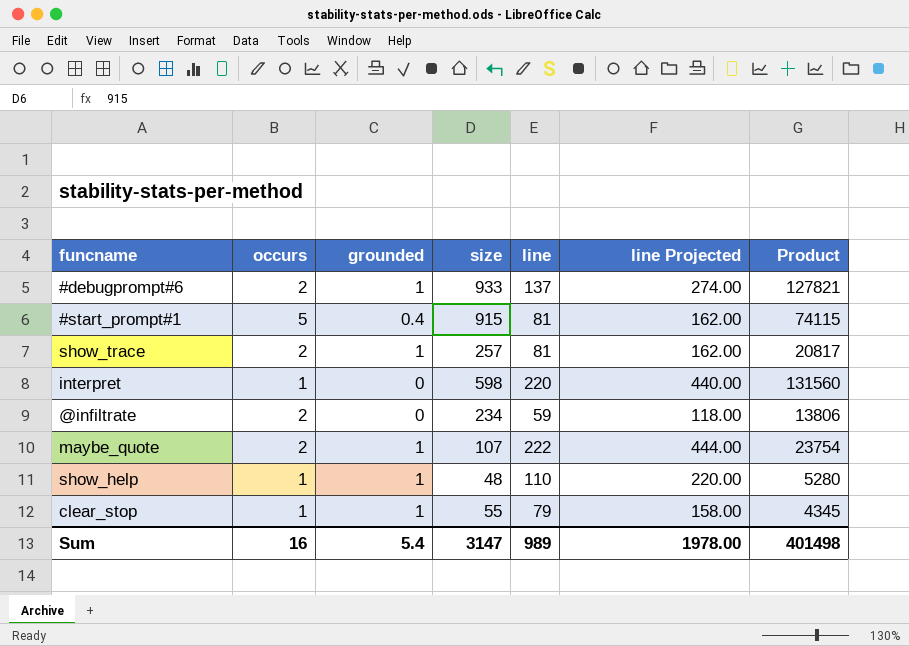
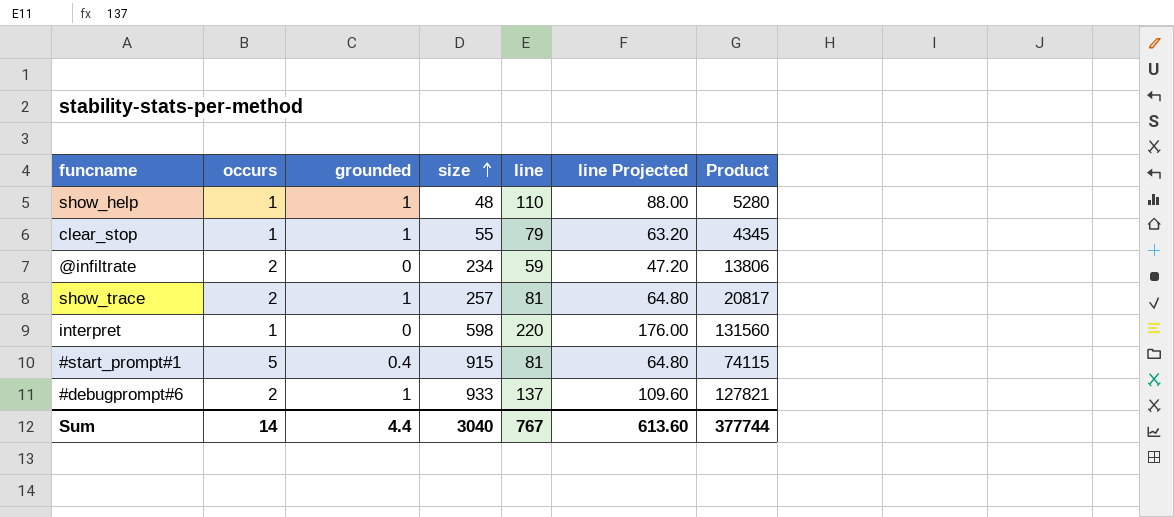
row order: none -> size ascending
column line Projected | formula: [line] * 2 -> [line] * 0.8
row maybe_quote: 2 | 1 | 107 | 222 | 444.00 | 23754 -> none
Sum | occurs: 16 -> 14
Sum | grounded: 5.4 -> 4.4
Sum | size: 3147 -> 3040
Sum | line: 989 -> 767
Sum | line Projected: 1978.00 -> 613.60
Sum | Product: 401498 -> 377744

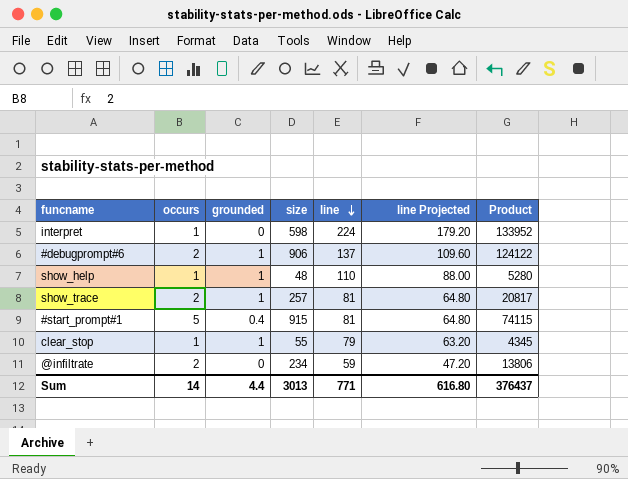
row order: size ascending -> line descending
interpret | line: 220 -> 224
interpret | line Projected: 176.00 -> 179.20
interpret | Product: 131560 -> 133952
#debugprompt#6 | size: 933 -> 906
#debugprompt#6 | Product: 127821 -> 124122
Sum | size: 3040 -> 3013
Sum | line: 767 -> 771
Sum | line Projected: 613.60 -> 616.80
Sum | Product: 377744 -> 376437

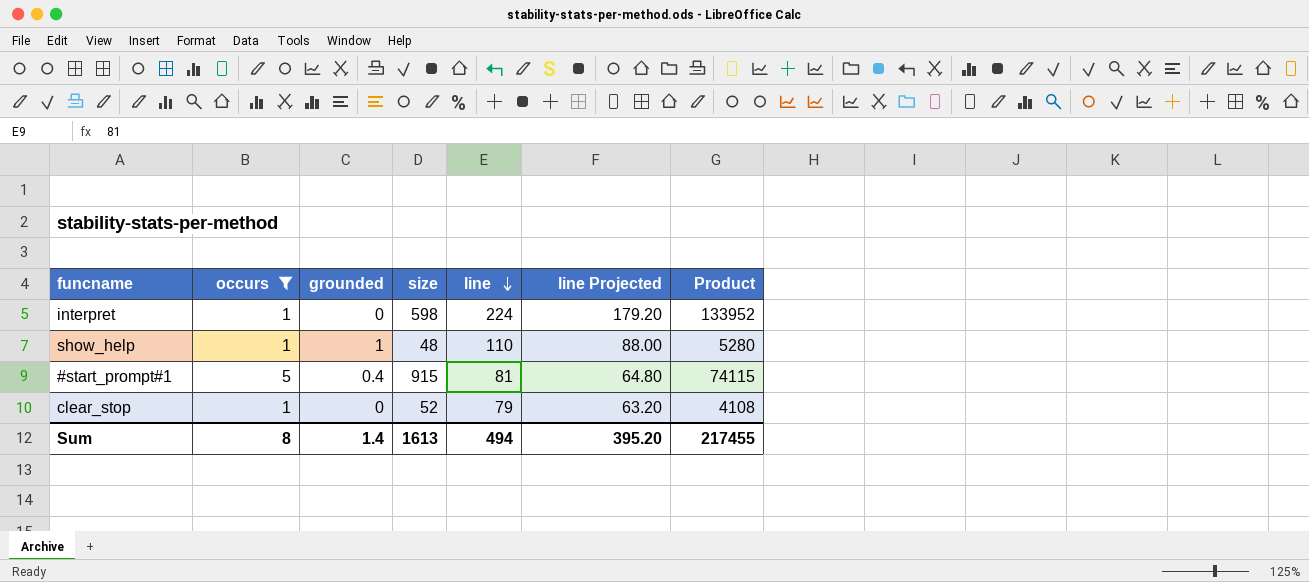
filter: none -> occurs != 2
clear_stop | grounded: 1 -> 0
clear_stop | size: 55 -> 52
clear_stop | Product: 4345 -> 4108
Sum | occurs: 14 -> 8
Sum | grounded: 4.4 -> 1.4
Sum | size: 3013 -> 1613
Sum | line: 771 -> 494
Sum | line Projected: 616.80 -> 395.20
Sum | Product: 376437 -> 217455

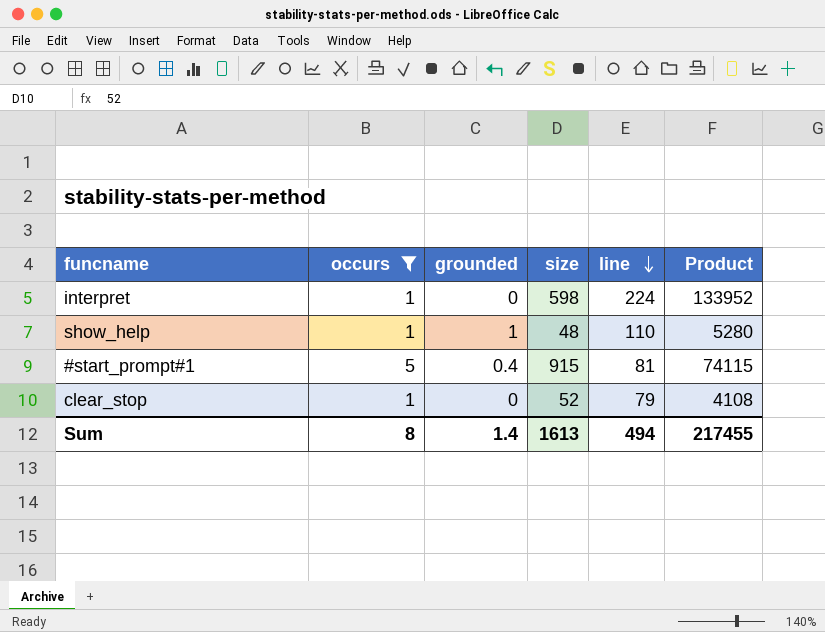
column line Projected | formula: [line] * 0.8 -> none

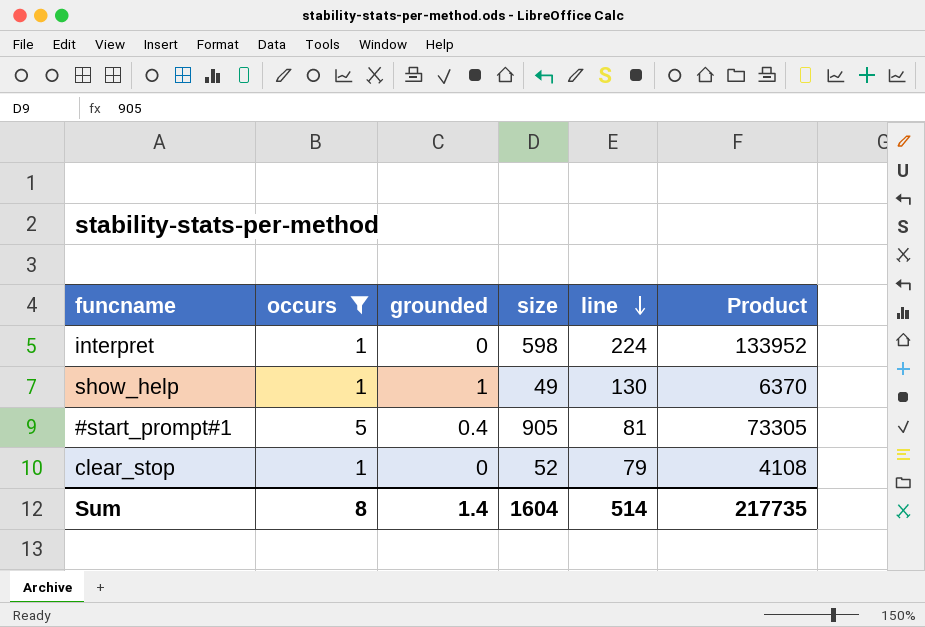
show_help | size: 48 -> 49
show_help | line: 110 -> 130
show_help | Product: 5280 -> 6370
#start_prompt#1 | size: 915 -> 905
#start_prompt#1 | Product: 74115 -> 73305
Sum | size: 1613 -> 1604
Sum | line: 494 -> 514
Sum | Product: 217455 -> 217735

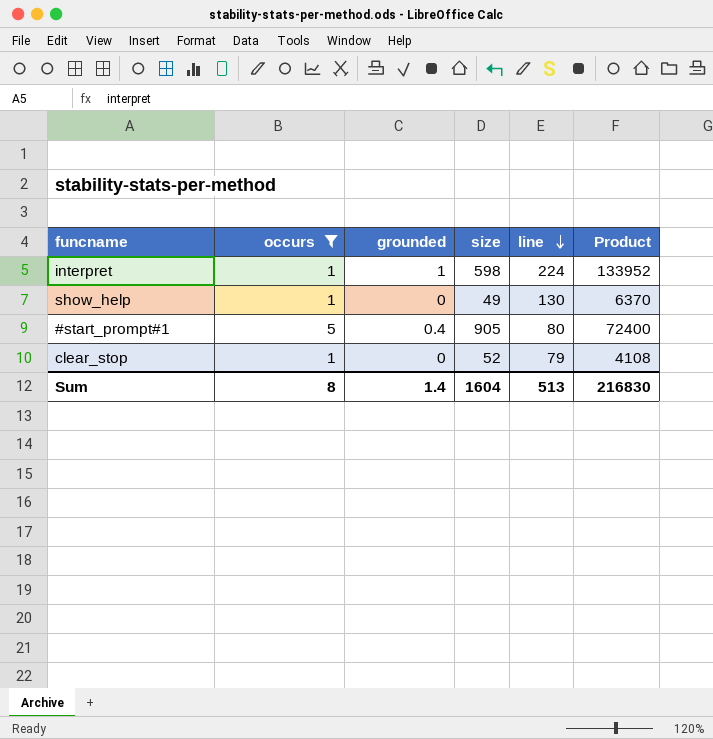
interpret | grounded: 0 -> 1
show_help | grounded: 1 -> 0
#start_prompt#1 | line: 81 -> 80
#start_prompt#1 | Product: 73305 -> 72400
Sum | line: 514 -> 513
Sum | Product: 217735 -> 216830

